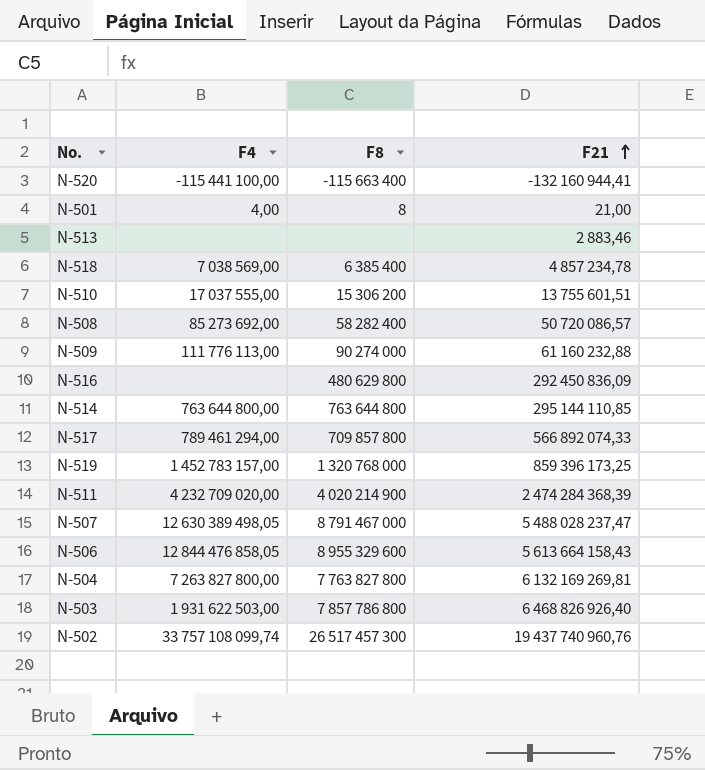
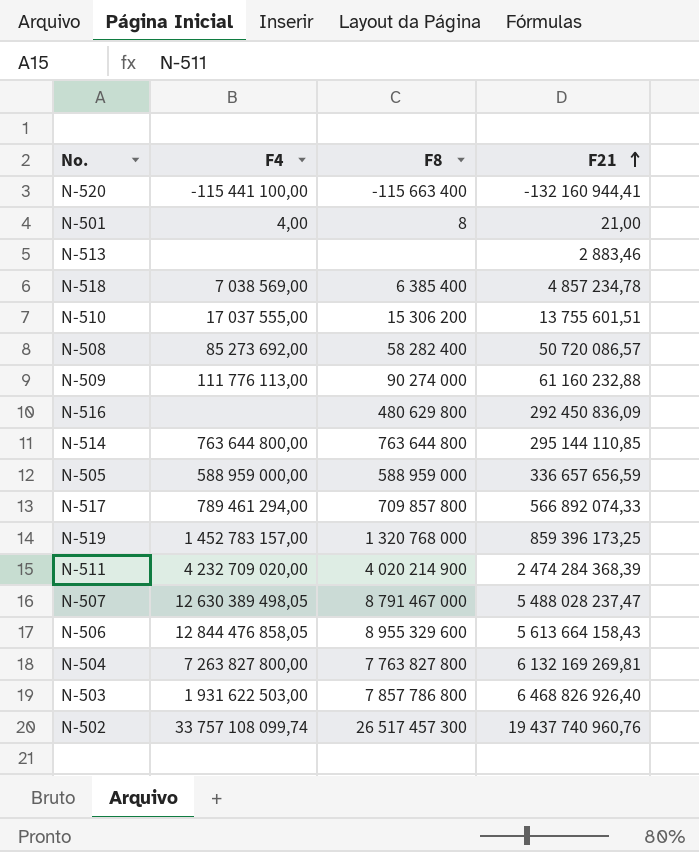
row N-505: none -> 588 959 000,00 | 588 959 000 | 336 657 656,59

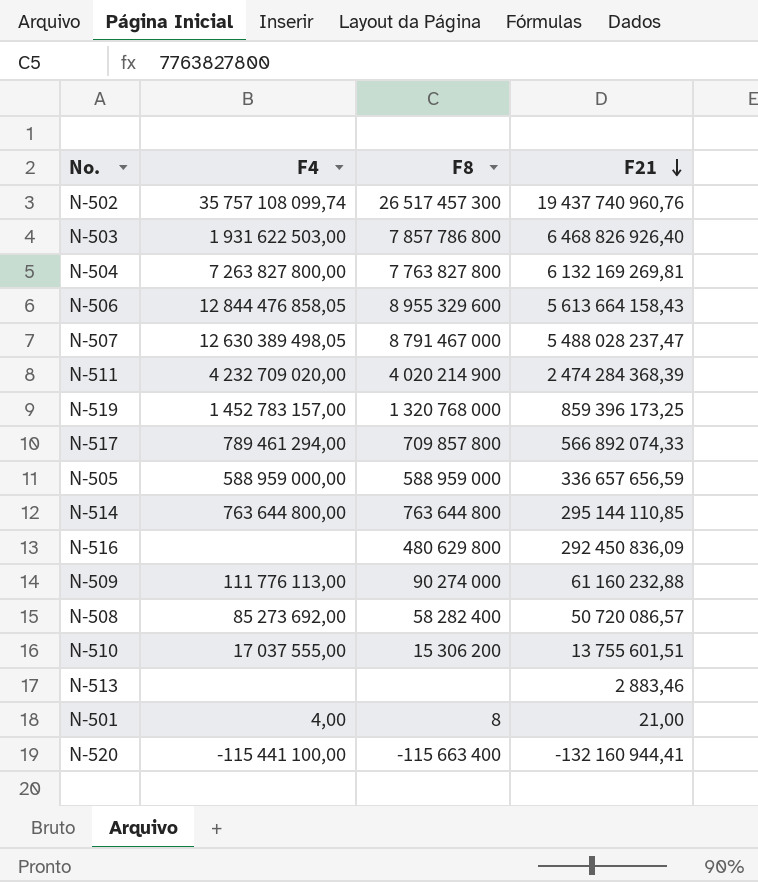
row order: F21 ascending -> F21 descending
row N-518: 7 038 569,00 | 6 385 400 | 4 857 234,78 -> none
N-502 | F4: 33 757 108 099,74 -> 35 757 108 099,74

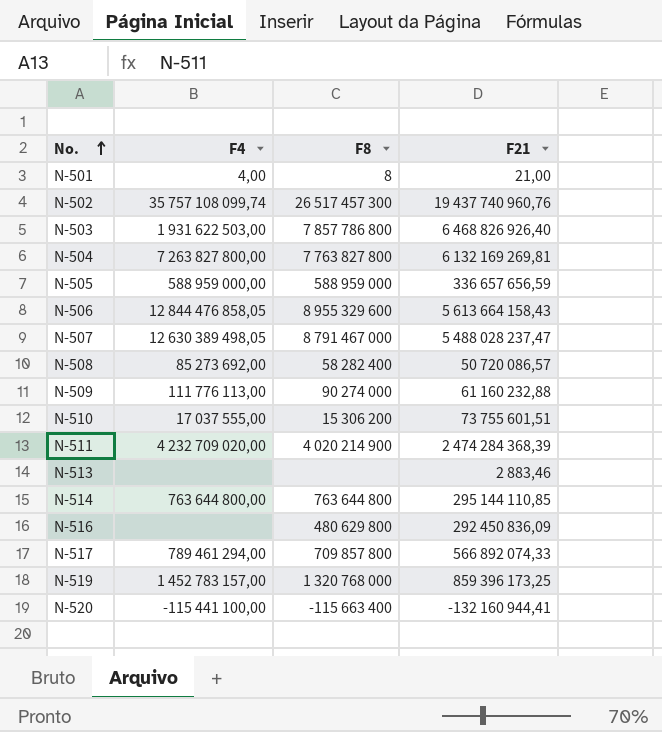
row order: F21 descending -> No. ascending
N-510 | F21: 13 755 601,51 -> 73 755 601,51

